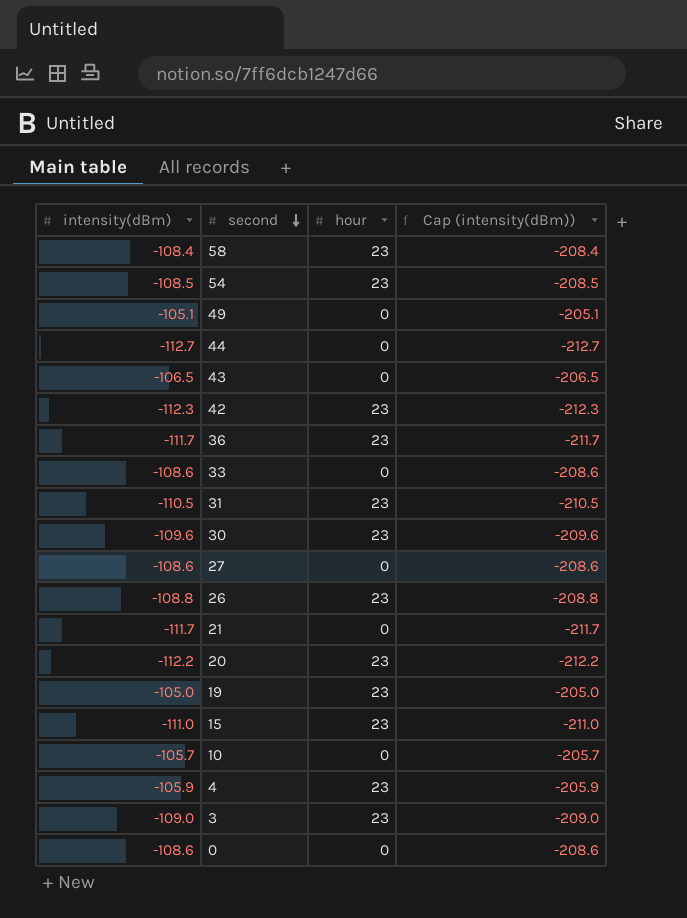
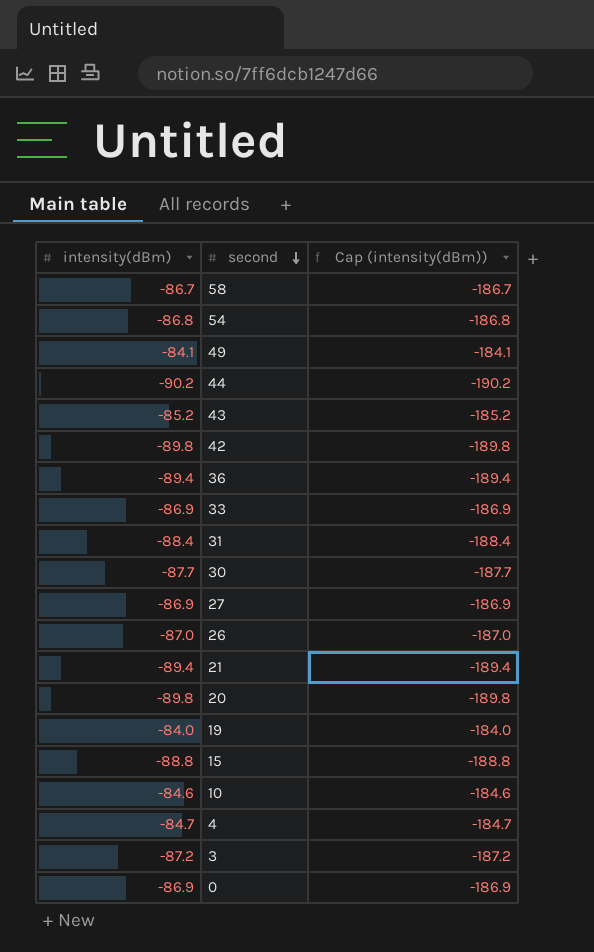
column hour | position: 3 -> none
58 | intensity(dBm): -108.4 -> -86.7
58 | Cap (intensity(dBm)): -208.4 -> -186.7
54 | intensity(dBm): -108.5 -> -86.8
54 | Cap (intensity(dBm)): -208.5 -> -186.8
49 | intensity(dBm): -105.1 -> -84.1
49 | Cap (intensity(dBm)): -205.1 -> -184.1
44 | intensity(dBm): -112.7 -> -90.2
44 | Cap (intensity(dBm)): -212.7 -> -190.2
43 | intensity(dBm): -106.5 -> -85.2
43 | Cap (intensity(dBm)): -206.5 -> -185.2
42 | intensity(dBm): -112.3 -> -89.8
42 | Cap (intensity(dBm)): -212.3 -> -189.8
36 | intensity(dBm): -111.7 -> -89.4
36 | Cap (intensity(dBm)): -211.7 -> -189.4
33 | intensity(dBm): -108.6 -> -86.9
33 | Cap (intensity(dBm)): -208.6 -> -186.9
31 | intensity(dBm): -110.5 -> -88.4
31 | Cap (intensity(dBm)): -210.5 -> -188.4
30 | intensity(dBm): -109.6 -> -87.7
30 | Cap (intensity(dBm)): -209.6 -> -187.7
27 | intensity(dBm): -108.6 -> -86.9
27 | Cap (intensity(dBm)): -208.6 -> -186.9
26 | intensity(dBm): -108.8 -> -87.0
26 | Cap (intensity(dBm)): -208.8 -> -187.0
21 | intensity(dBm): -111.7 -> -89.4
21 | Cap (intensity(dBm)): -211.7 -> -189.4
20 | intensity(dBm): -112.2 -> -89.8
20 | Cap (intensity(dBm)): -212.2 -> -189.8
19 | intensity(dBm): -105.0 -> -84.0
19 | Cap (intensity(dBm)): -205.0 -> -184.0
15 | intensity(dBm): -111.0 -> -88.8
15 | Cap (intensity(dBm)): -211.0 -> -188.8
10 | intensity(dBm): -105.7 -> -84.6
10 | Cap (intensity(dBm)): -205.7 -> -184.6
4 | intensity(dBm): -105.9 -> -84.7
4 | Cap (intensity(dBm)): -205.9 -> -184.7
3 | intensity(dBm): -109.0 -> -87.2
3 | Cap (intensity(dBm)): -209.0 -> -187.2
0 | intensity(dBm): -108.6 -> -86.9
0 | Cap (intensity(dBm)): -208.6 -> -186.9

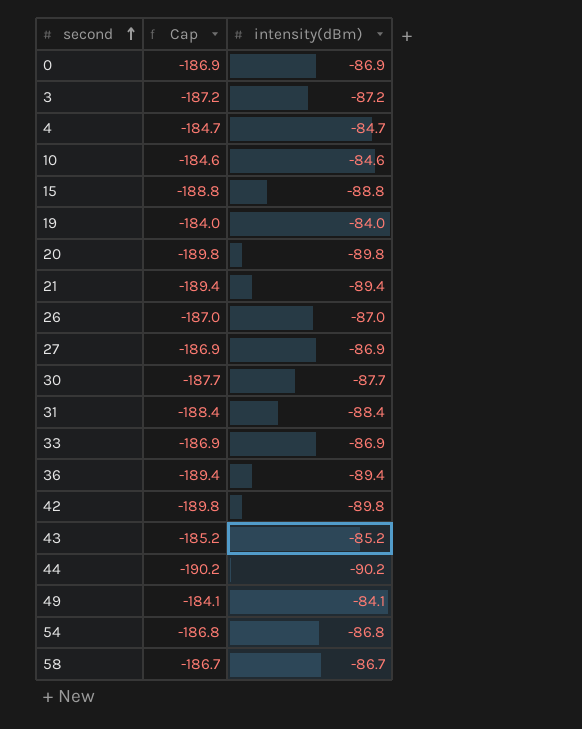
row order: second descending -> second ascending
column name: Cap (intensity(dBm)) -> Cap
column intensity(dBm) | position: 1 -> 3

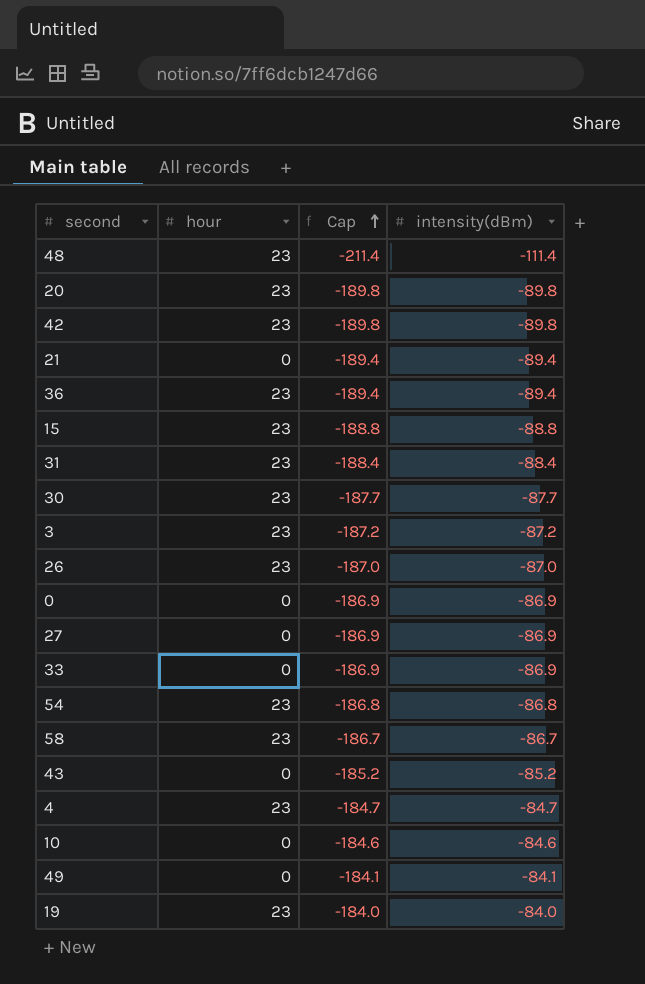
row order: second ascending -> Cap ascending
column hour | position: none -> 2
row 44: -190.2 | -90.2 -> none
row 48: none -> 23 | -211.4 | -111.4

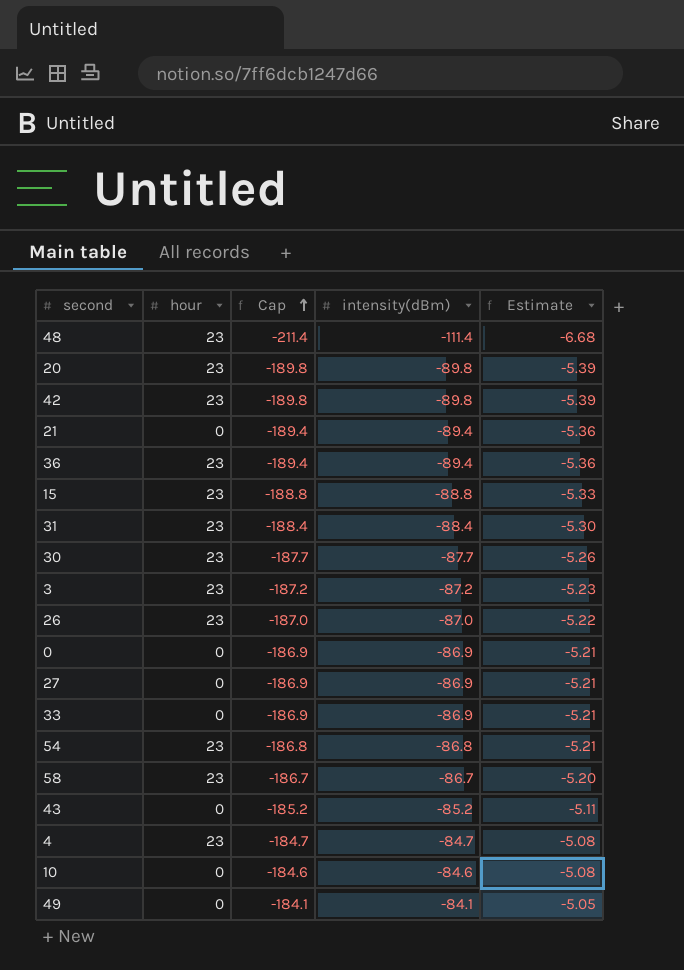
column Estimate | formula: none -> [intensity(dBm)] * 0.06
row 19: 23 | -184.0 | -84.0 -> none

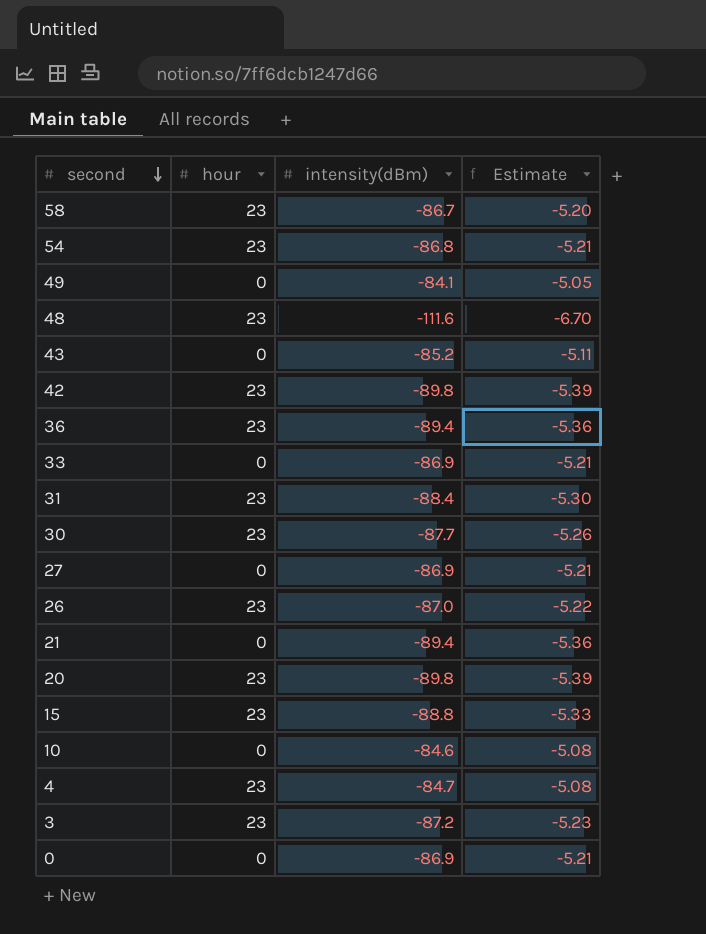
row order: Cap ascending -> second descending
column Cap | formula: [intensity(dBm)] - 100 -> none
48 | intensity(dBm): -111.4 -> -111.6
48 | Estimate: -6.68 -> -6.70

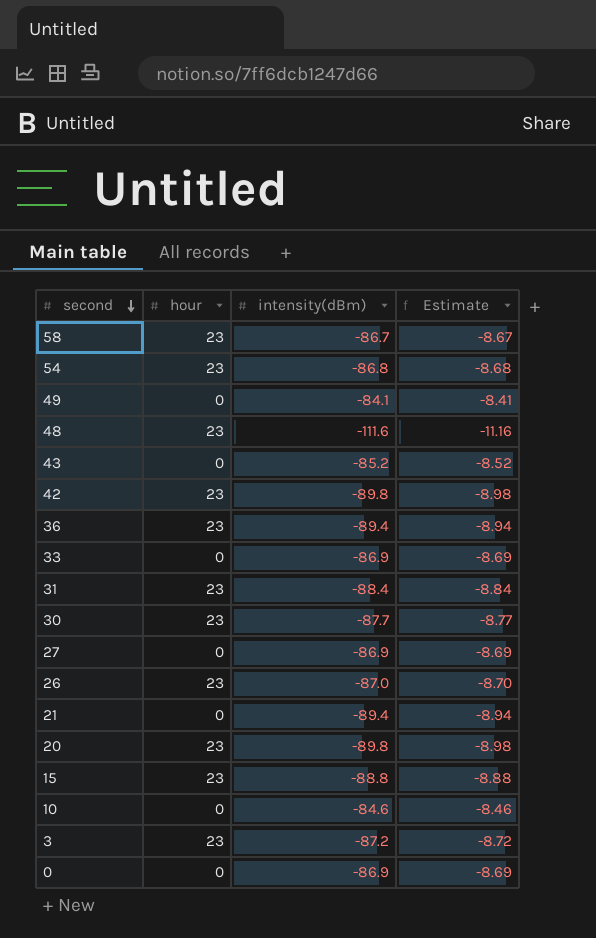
column Estimate | formula: [intensity(dBm)] * 0.06 -> [intensity(dBm)] * 0.1
row 4: 23 | -84.7 | -5.08 -> none

